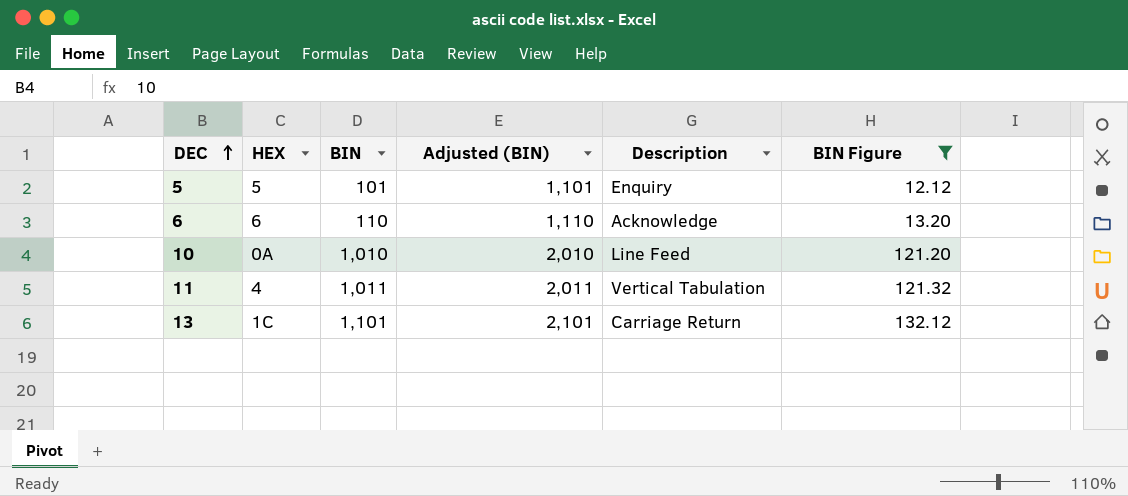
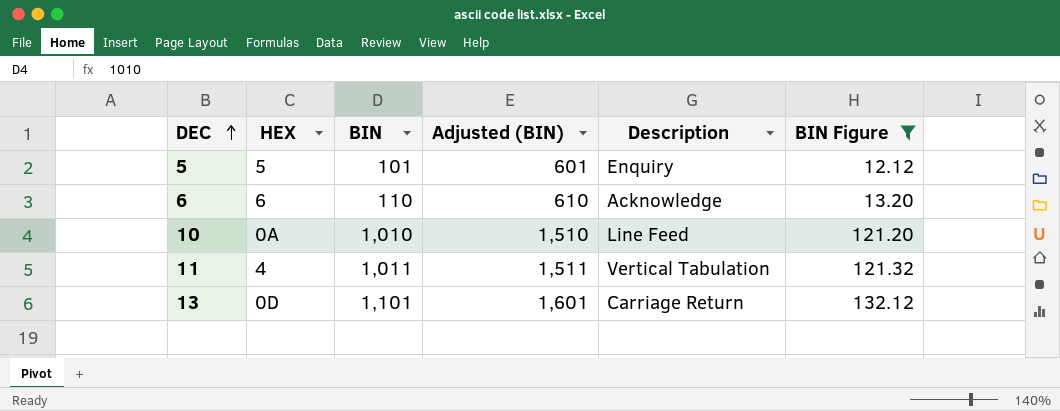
column Adjusted (BIN) | formula: [BIN] + 1000 -> [BIN] + 500
13 | HEX: 1C -> 0D

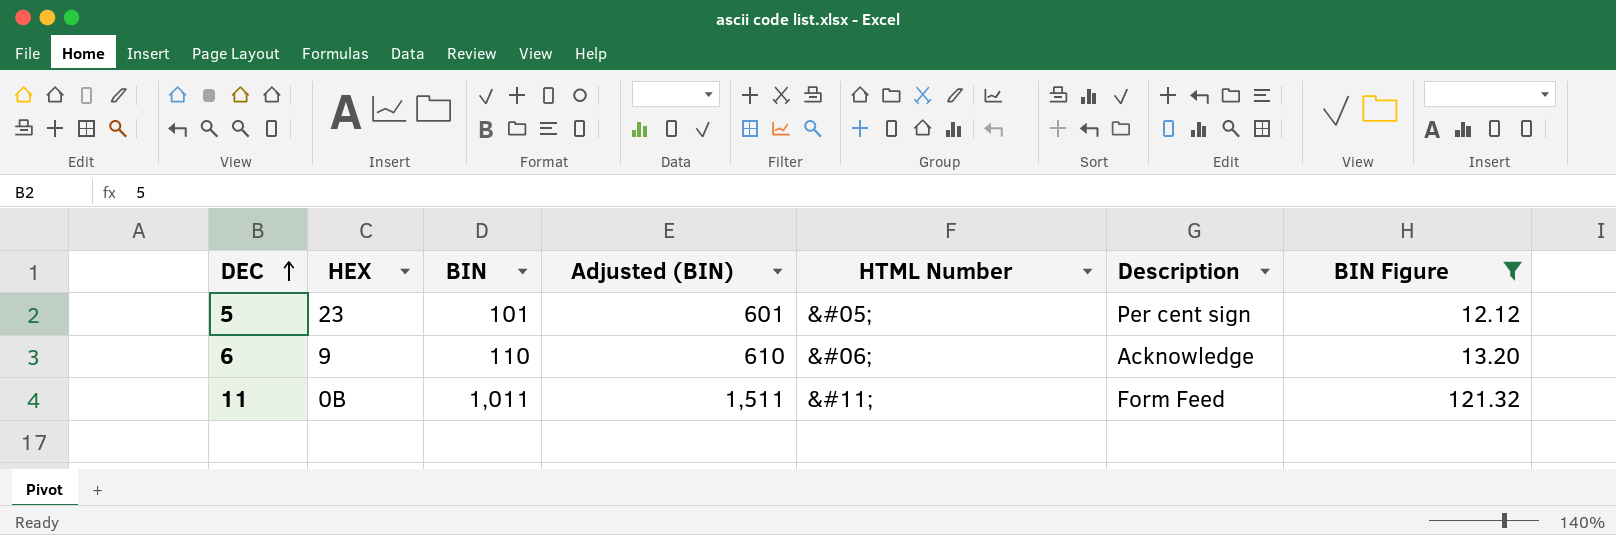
column HTML Number | position: none -> 5
row 10: 0A | 1,010 | 1,510 | Line Feed | 121.20 -> none
row 13: 0D | 1,101 | 1,601 | Carriage Return | 132.12 -> none
5 | HEX: 5 -> 23
5 | Description: Enquiry -> Per cent sign
6 | HEX: 6 -> 9
11 | HEX: 4 -> 0B
11 | Description: Vertical Tabulation -> Form Feed

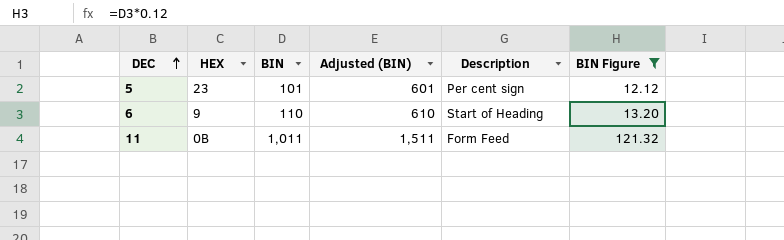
column HTML Number | position: 5 -> none
6 | Description: Acknowledge -> Start of Heading

